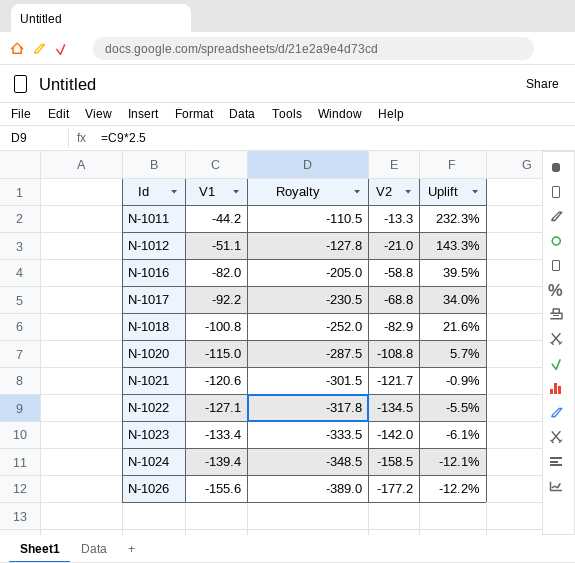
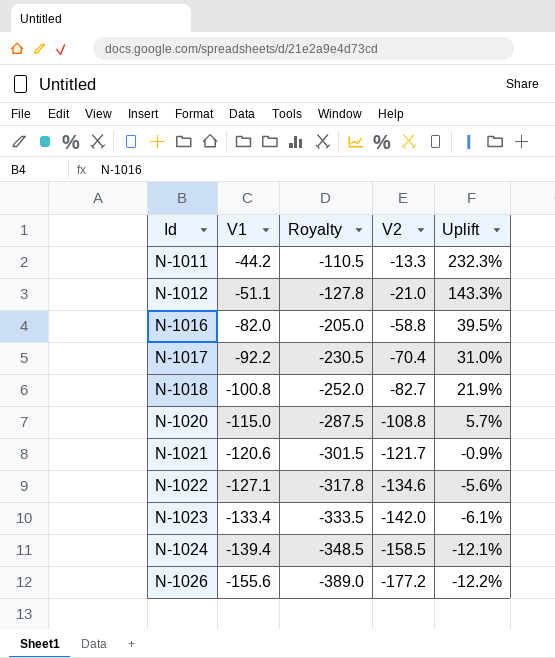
N-1017 | V2: -68.8 -> -70.4
N-1017 | Uplift: 34.0% -> 31.0%
N-1018 | V2: -82.9 -> -82.7
N-1018 | Uplift: 21.6% -> 21.9%
N-1022 | V2: -134.5 -> -134.6
N-1022 | Uplift: -5.5% -> -5.6%

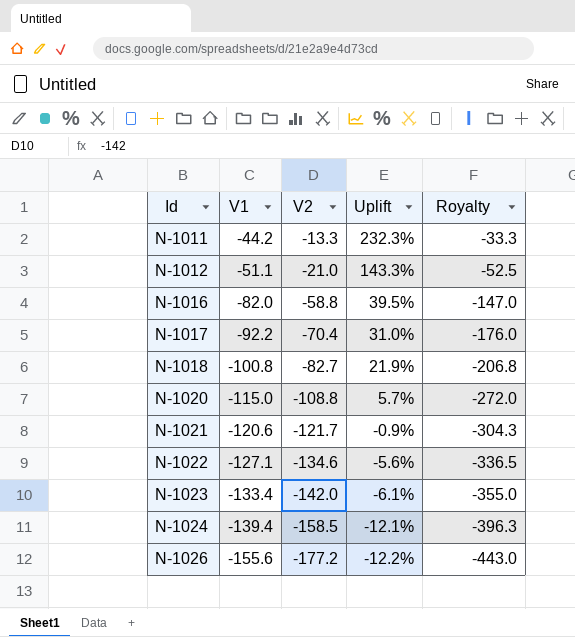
column Royalty | formula: [V1] * 2.5 -> [V2] * 2.5
column Royalty | position: 3 -> 5

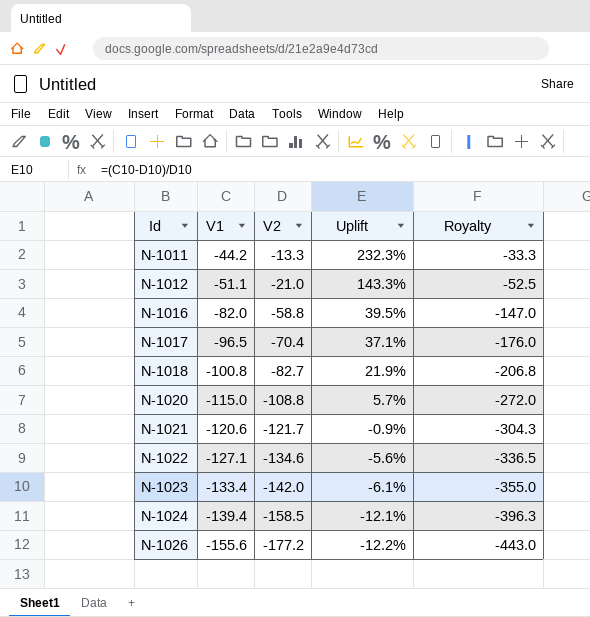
N-1017 | V1: -92.2 -> -96.5
N-1017 | Uplift: 31.0% -> 37.1%

